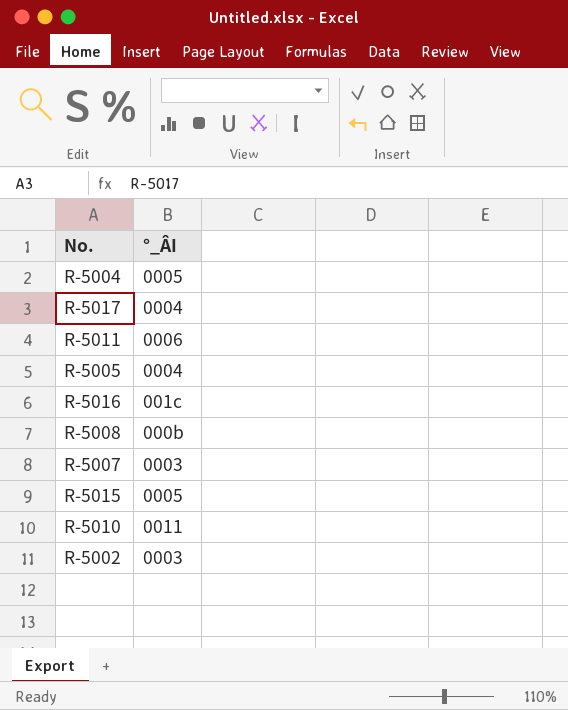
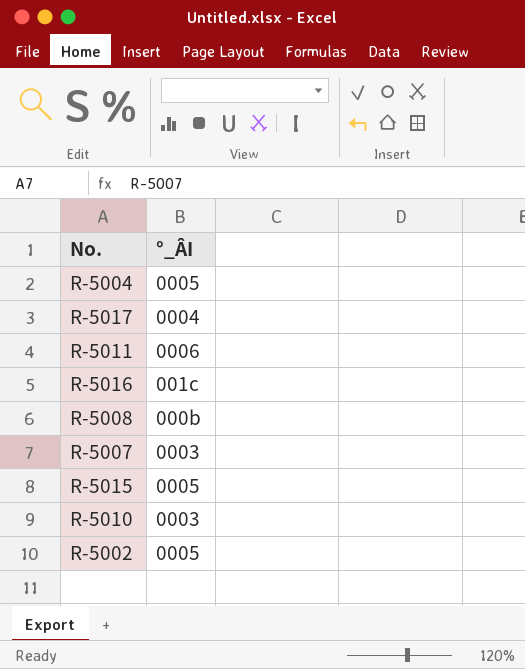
row R-5005: 0004 -> none
R-5010 | °_ÂI: 0011 -> 0003
R-5002 | °_ÂI: 0003 -> 0005

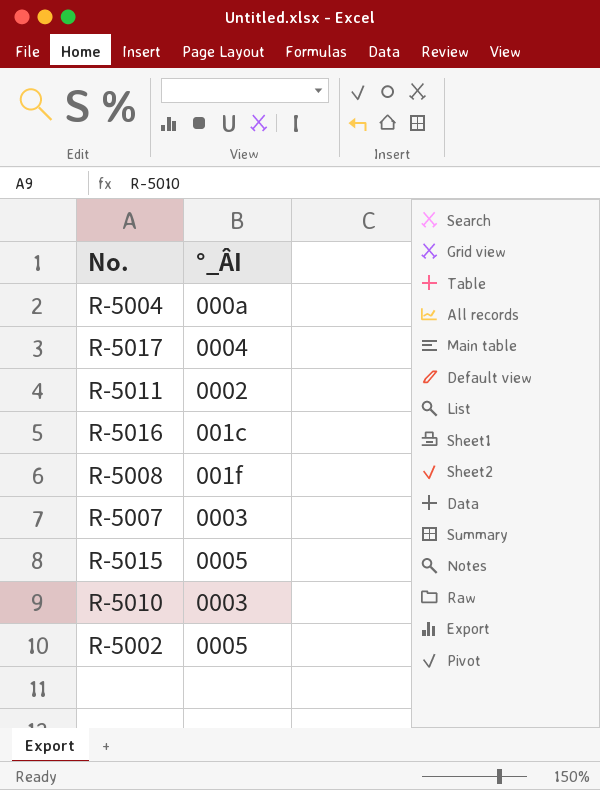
R-5004 | °_ÂI: 0005 -> 000a
R-5011 | °_ÂI: 0006 -> 0002
R-5008 | °_ÂI: 000b -> 001f

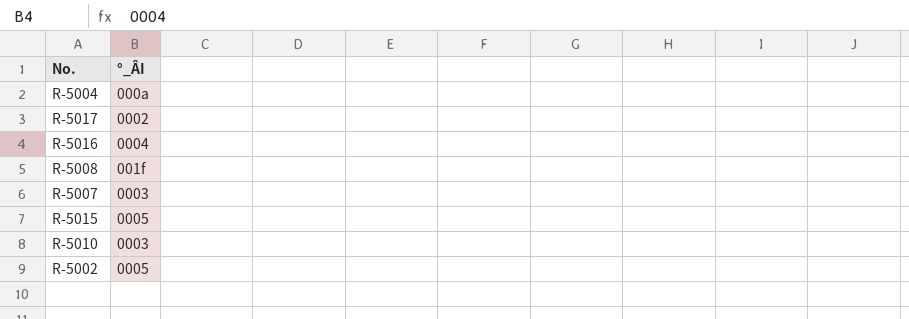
row R-5011: 0002 -> none
R-5017 | °_ÂI: 0004 -> 0002
R-5016 | °_ÂI: 001c -> 0004

